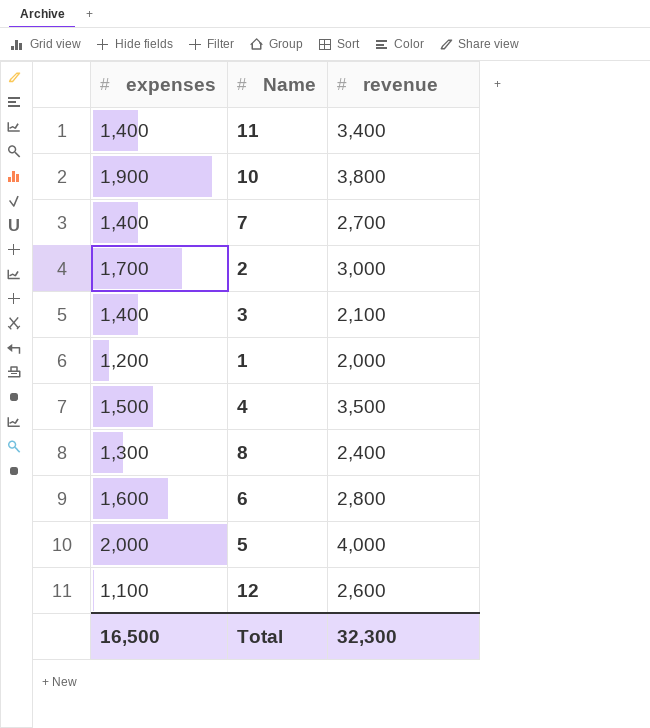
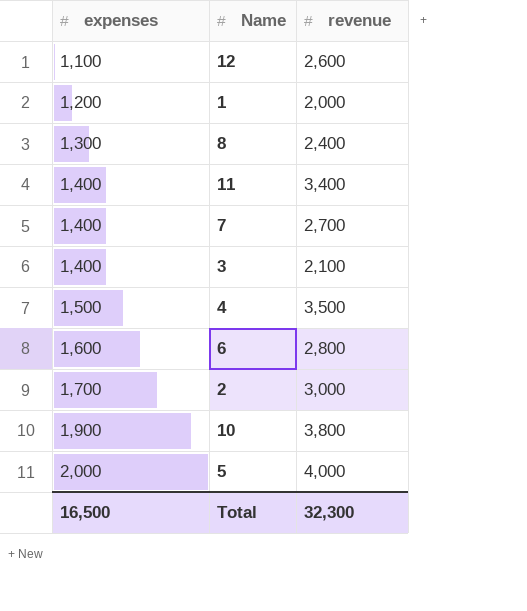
row order: none -> expenses ascending

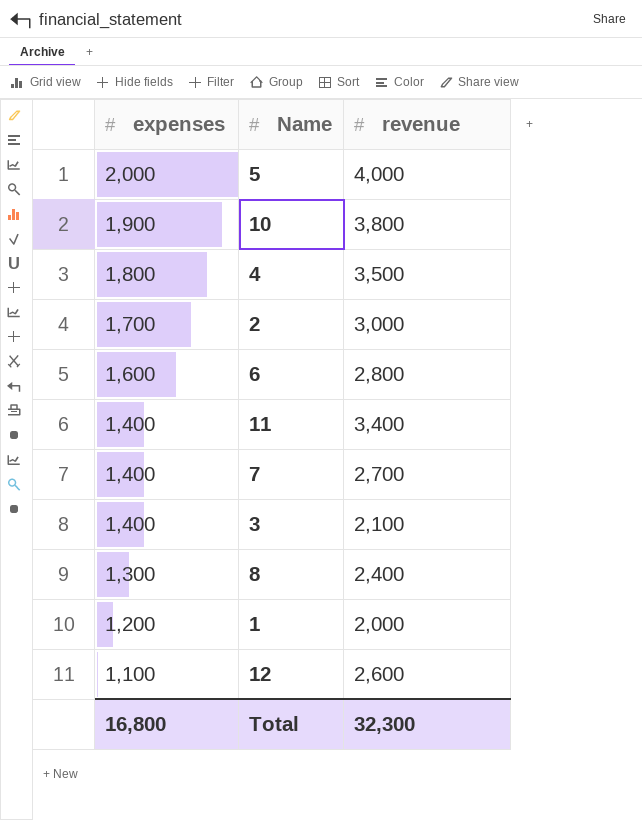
row order: expenses ascending -> expenses descending
4 | expenses: 1,500 -> 1,800
Total | expenses: 16,500 -> 16,800

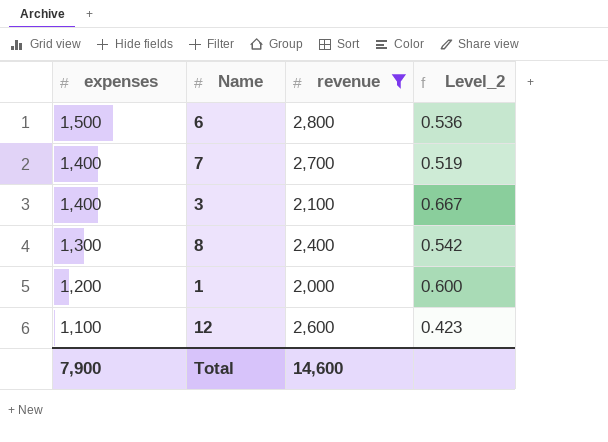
filter: none -> revenue <= 2,800
column Level_2 | formula: none -> [expenses] / [revenue]
6 | expenses: 1,600 -> 1,500
Total | expenses: 16,800 -> 7,900
Total | revenue: 32,300 -> 14,600

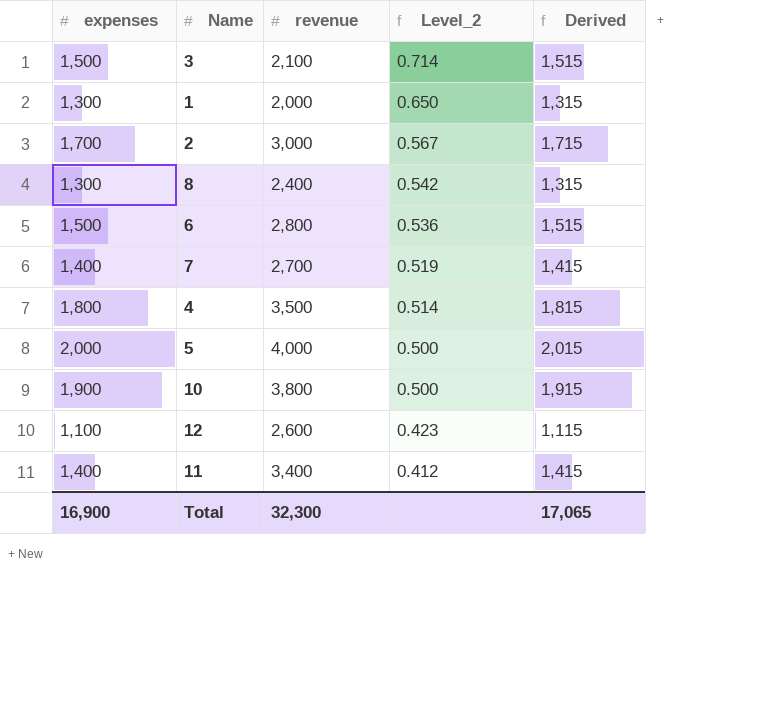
filter: revenue <= 2,800 -> none
row order: expenses descending -> Level_2 descending
column Derived | formula: none -> [expenses] + 15
3 | expenses: 1,400 -> 1,500
3 | Level_2: 0.667 -> 0.714
1 | expenses: 1,200 -> 1,300
1 | Level_2: 0.600 -> 0.650
Total | expenses: 7,900 -> 16,900
Total | revenue: 14,600 -> 32,300

